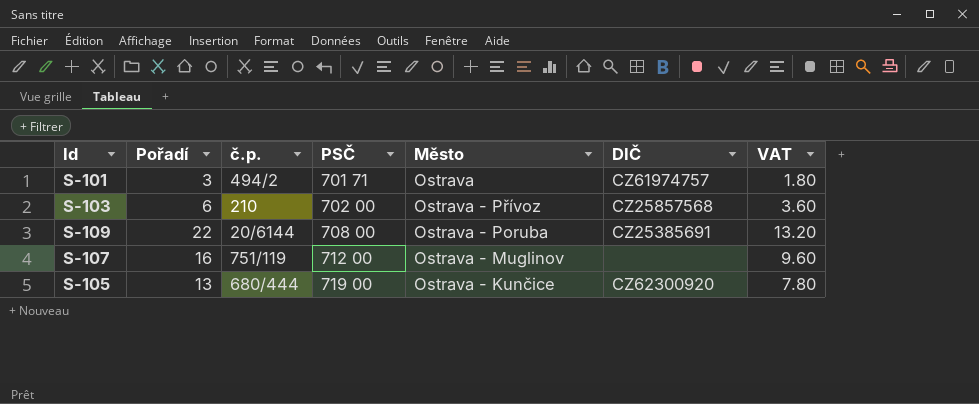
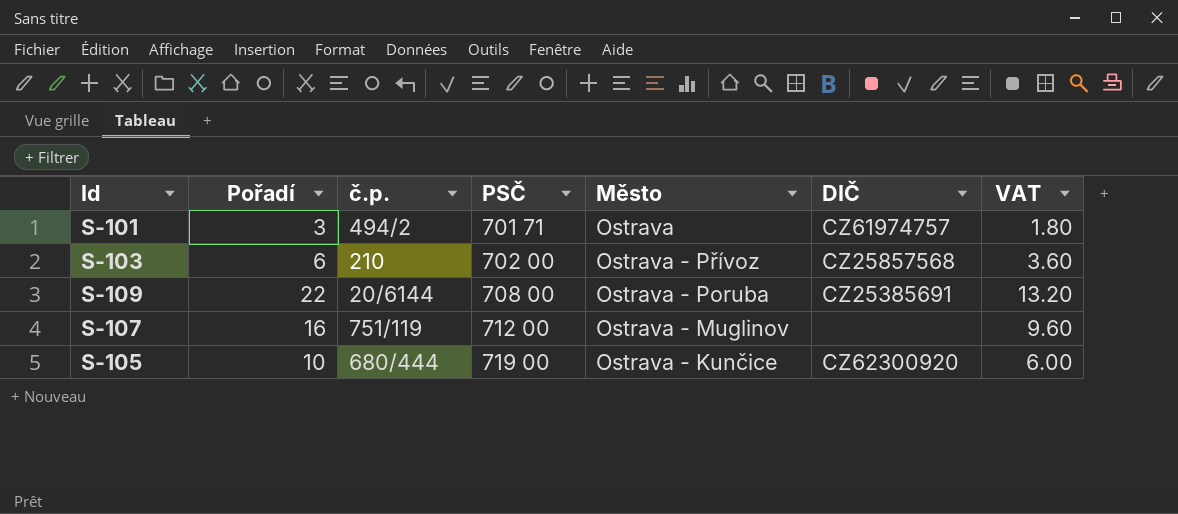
S-105 | Pořadí: 13 -> 10
S-105 | VAT: 7.80 -> 6.00

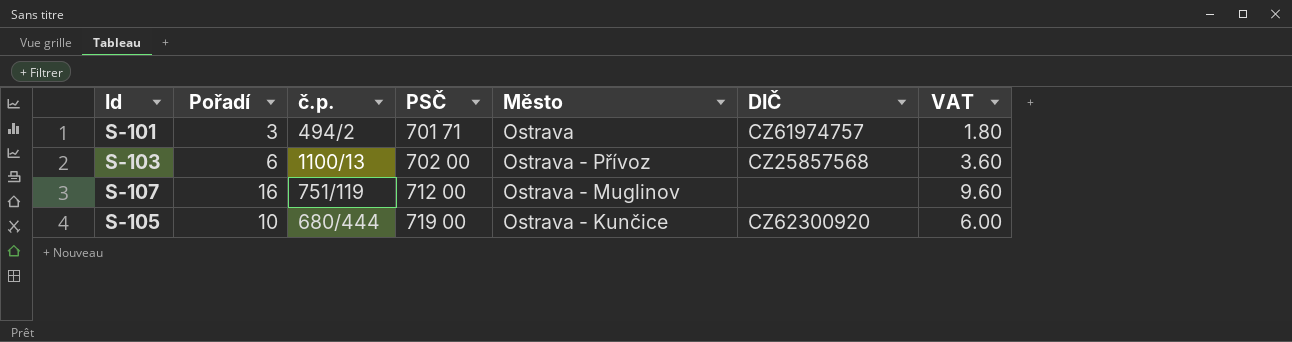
row S-109: 22 | 20/6144 | 708 00 | Ostrava - Poruba | CZ25385691 | 13.20 -> none
S-103 | č.p.: 210 -> 1100/13

